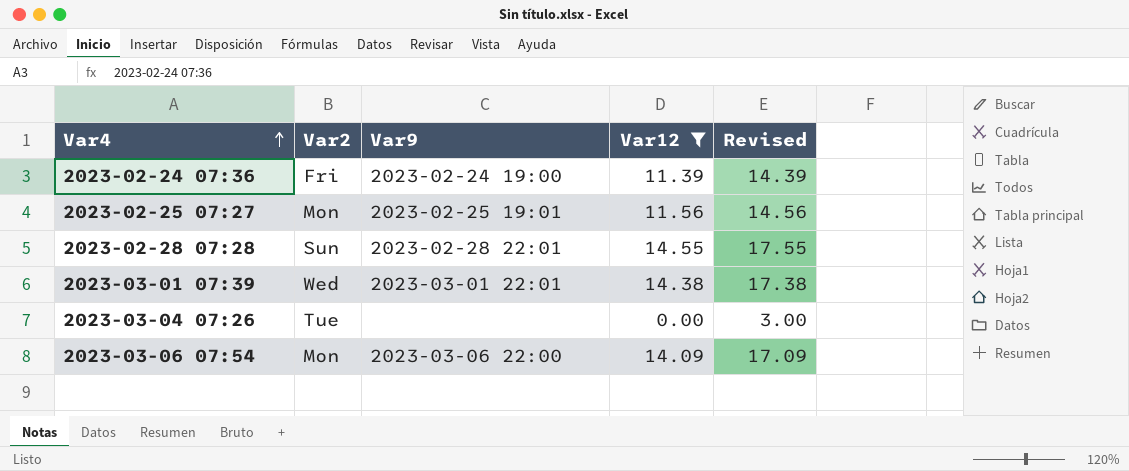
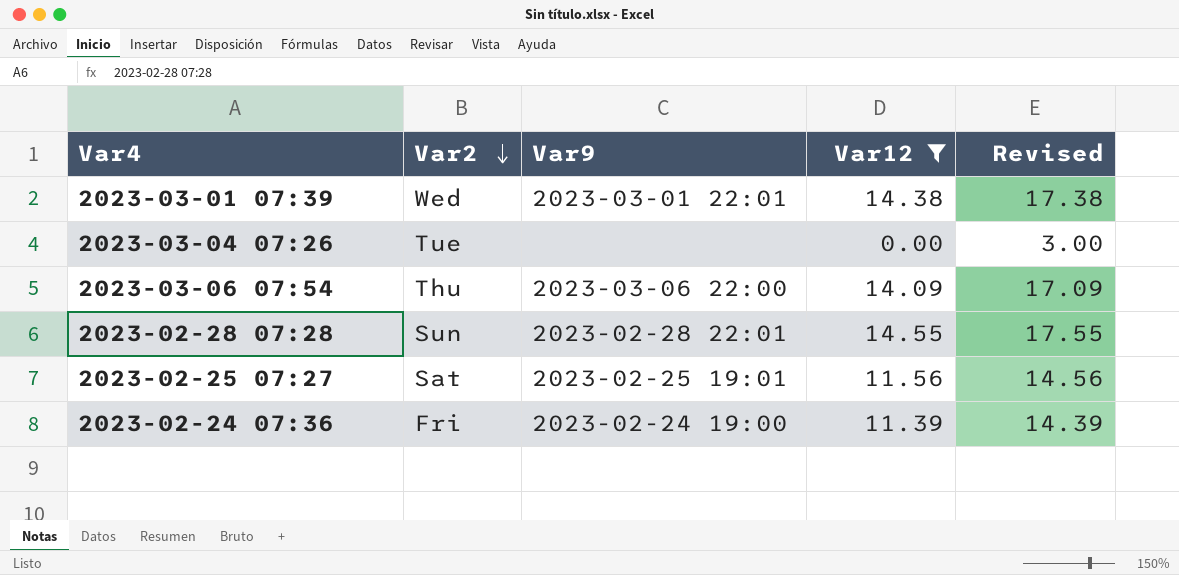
row order: Var4 ascending -> Var2 descending
2023-03-06 07:54 | Var2: Mon -> Thu
2023-02-25 07:27 | Var2: Mon -> Sat

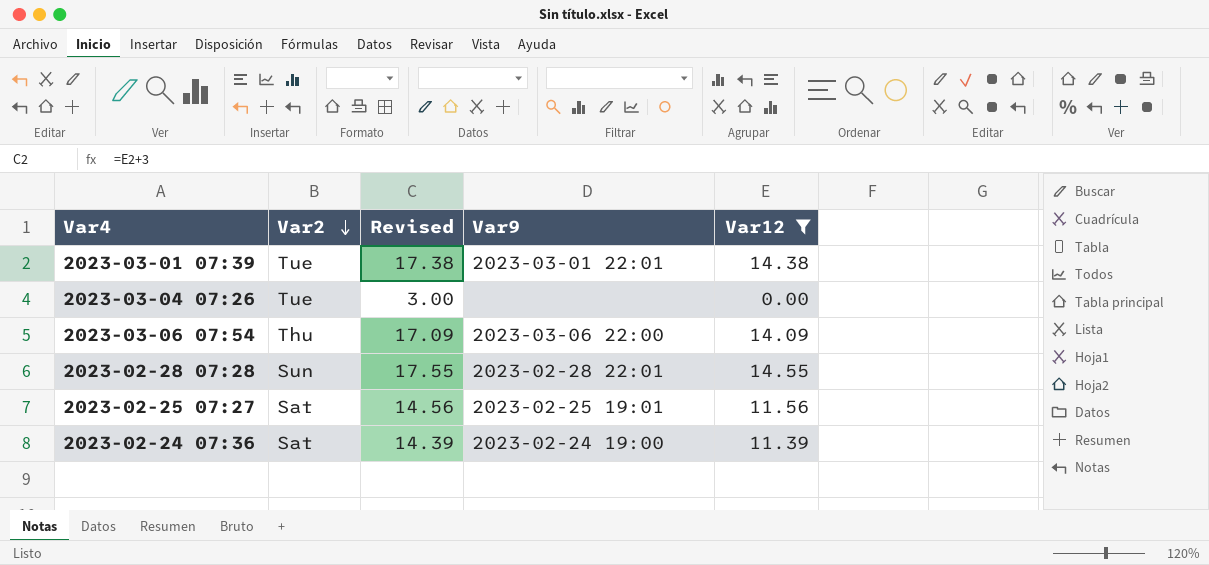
column Revised | position: 5 -> 3
2023-03-01 07:39 | Var2: Wed -> Tue
2023-02-24 07:36 | Var2: Fri -> Sat

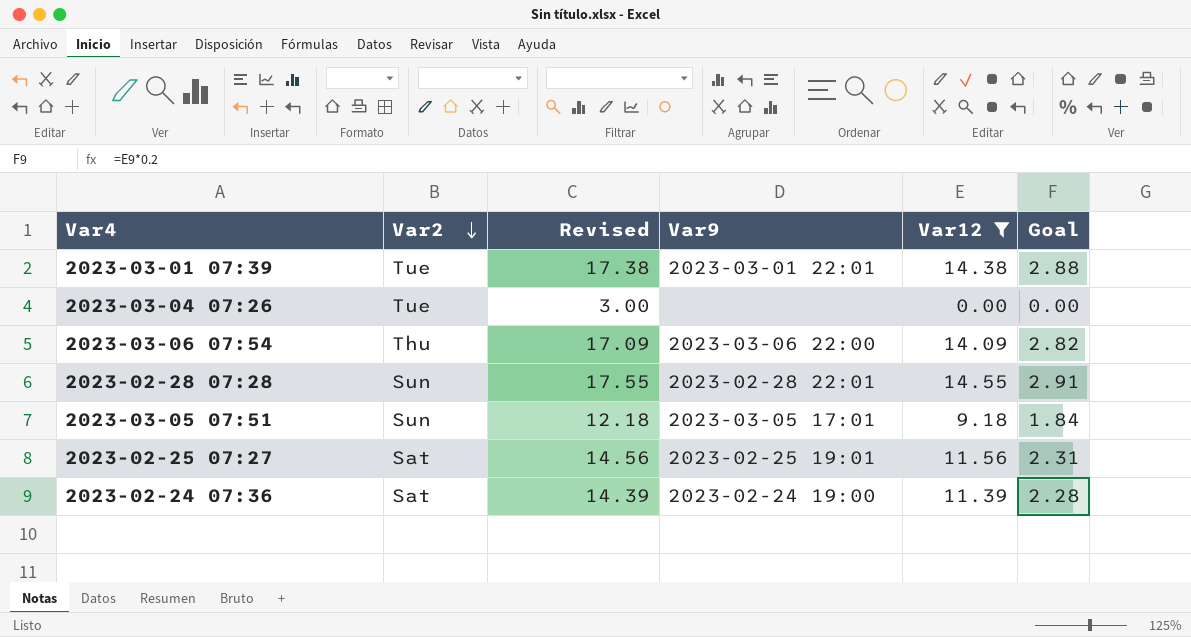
column Goal | formula: none -> [Var12] * 0.2
row 2023-03-05 07:51: none -> Sun | 12.18 | 2023-03-05 17:01 | 9.18 | 1.84

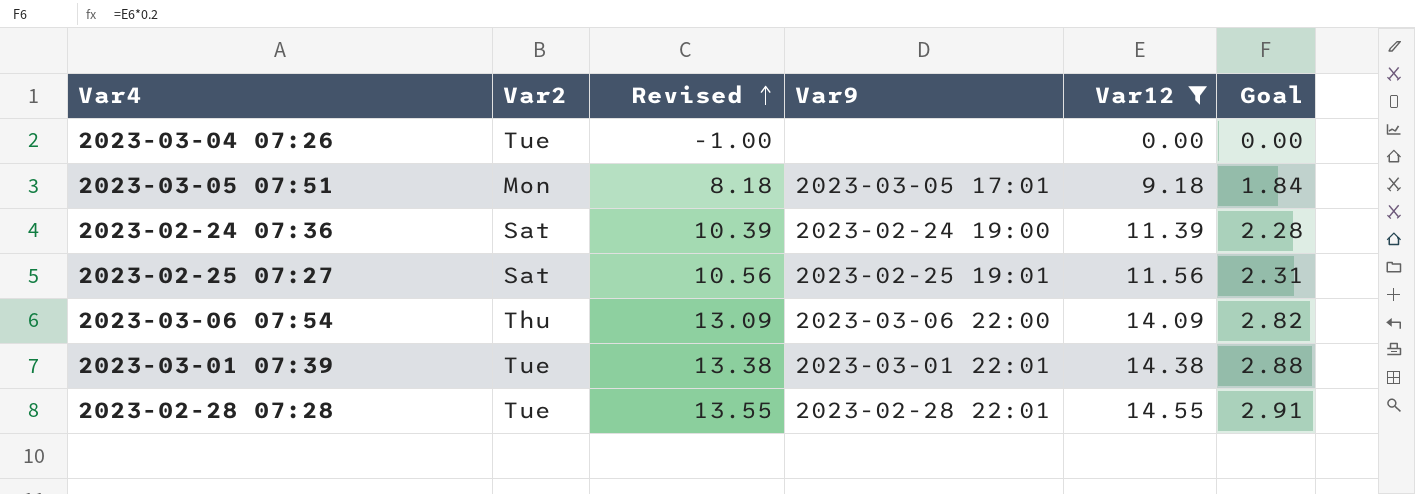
row order: Var2 descending -> Revised ascending
column Revised | formula: [Var12] + 3 -> [Var12] - 1
2023-03-05 07:51 | Var2: Sun -> Mon
2023-02-28 07:28 | Var2: Sun -> Tue

